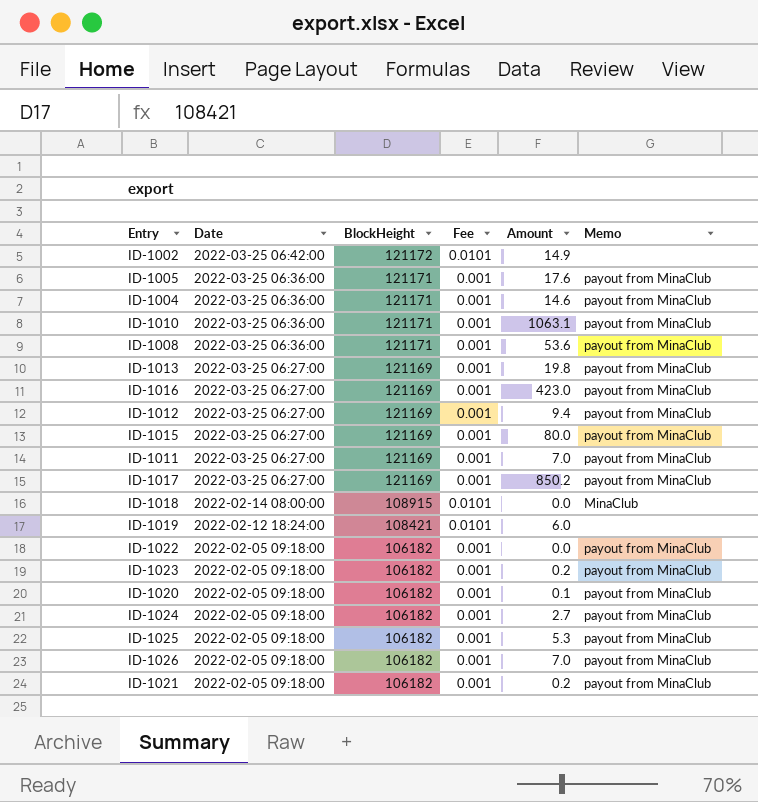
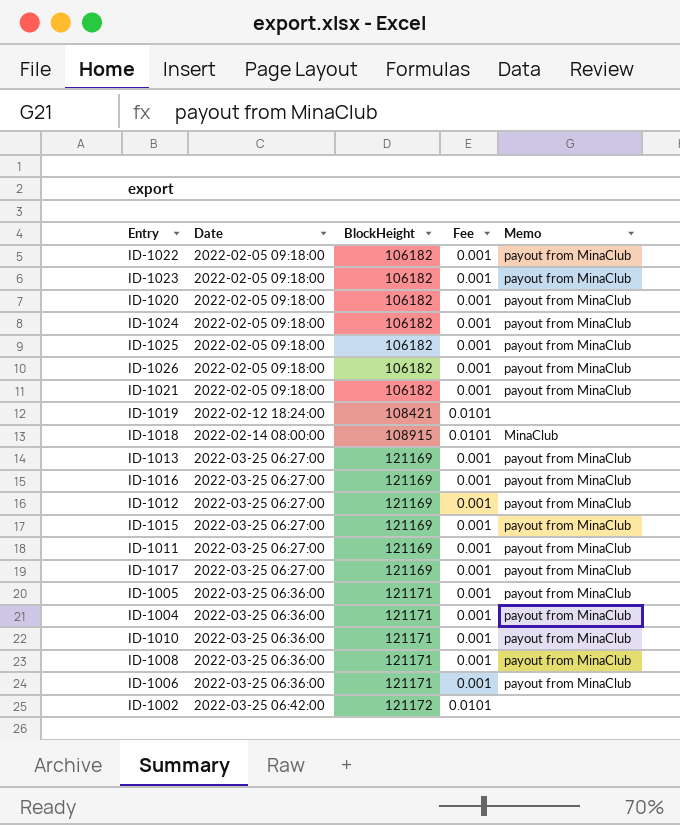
row order: Date descending -> Date ascending
column Amount | position: 5 -> none
row ID-1006: none -> 2022-03-25 06:36:00 | 121171 | 0.001 | payout from MinaClub

